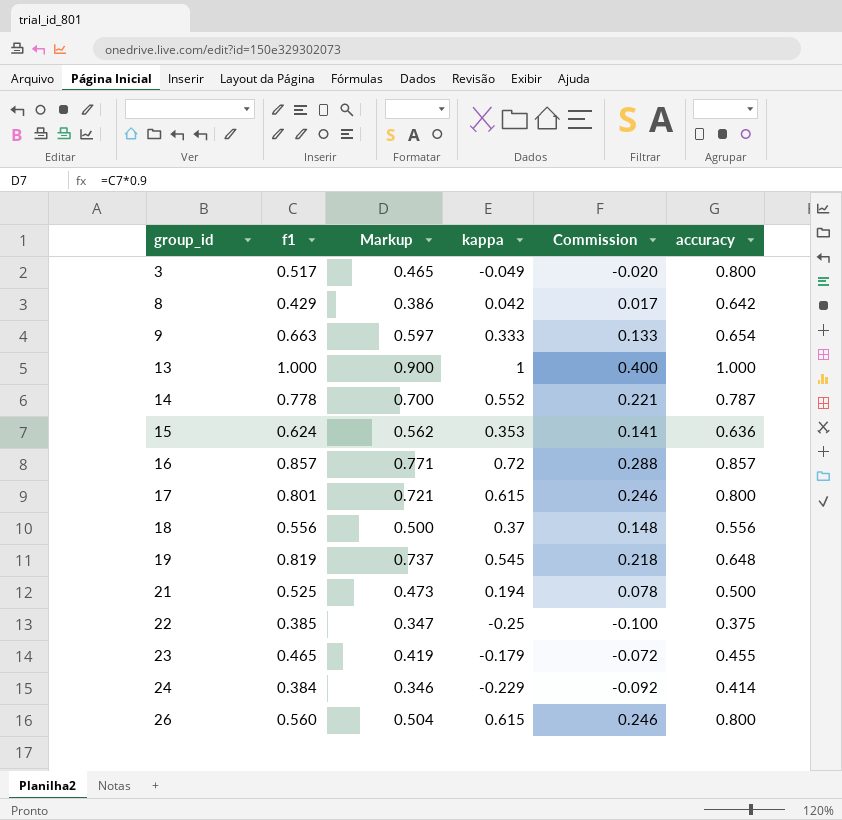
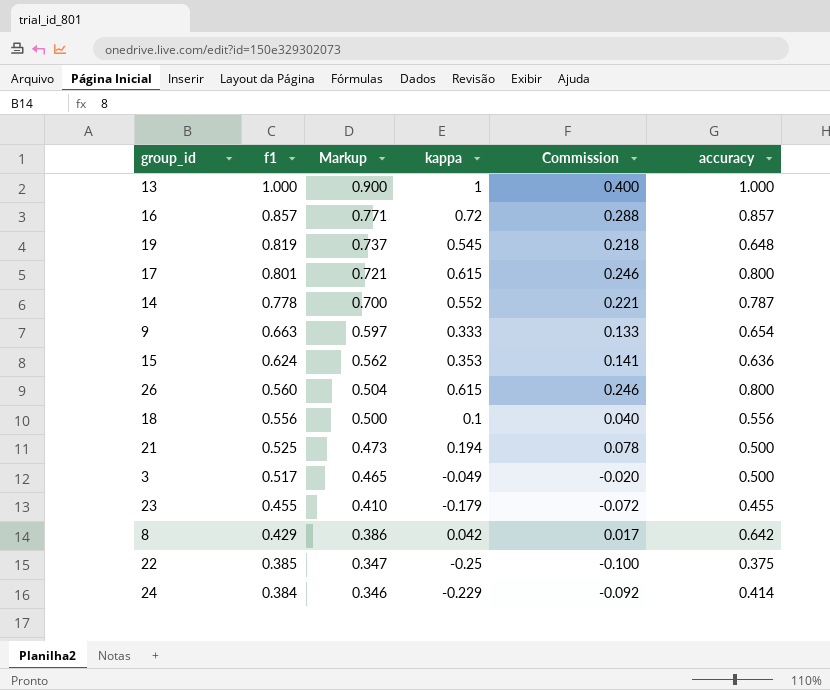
row order: group_id ascending -> f1 descending
18 | kappa: 0.37 -> 0.1
18 | Commission: 0.148 -> 0.040
3 | accuracy: 0.800 -> 0.500
23 | f1: 0.465 -> 0.455
23 | Markup: 0.419 -> 0.410

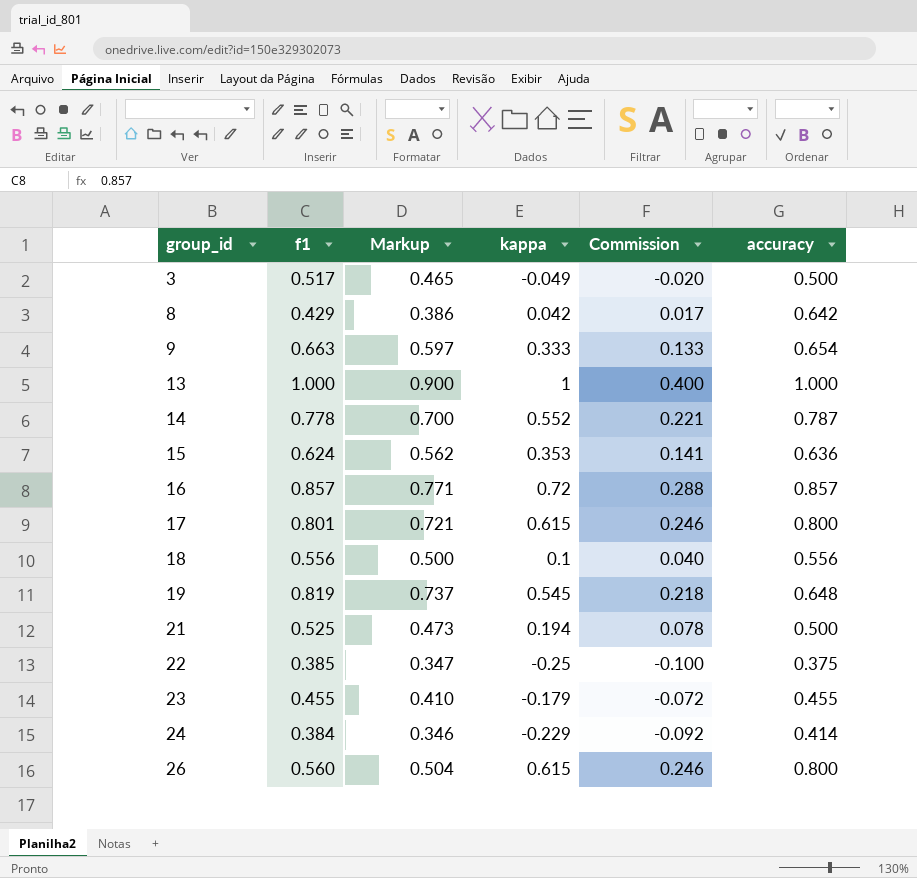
row order: f1 descending -> group_id ascending

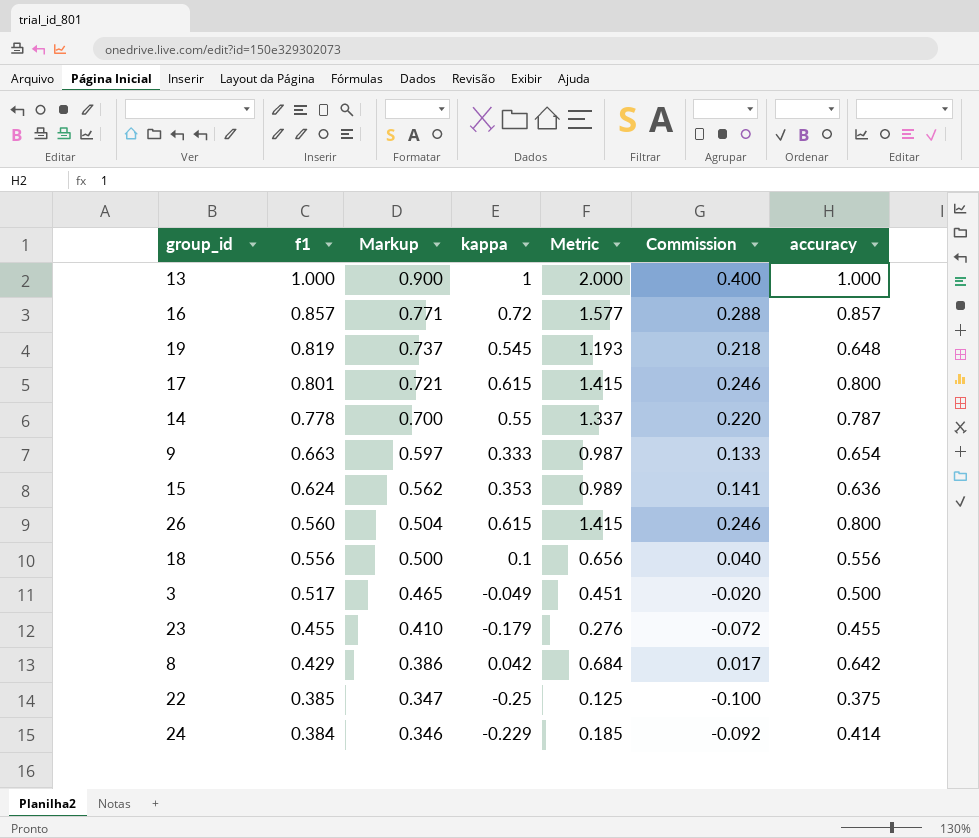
row order: group_id ascending -> f1 descending
column Metric | formula: none -> [kappa] + [accuracy]
row 21: 0.525 | 0.473 | 0.194 | 0.078 | 0.500 -> none
14 | kappa: 0.552 -> 0.55
14 | Commission: 0.221 -> 0.220

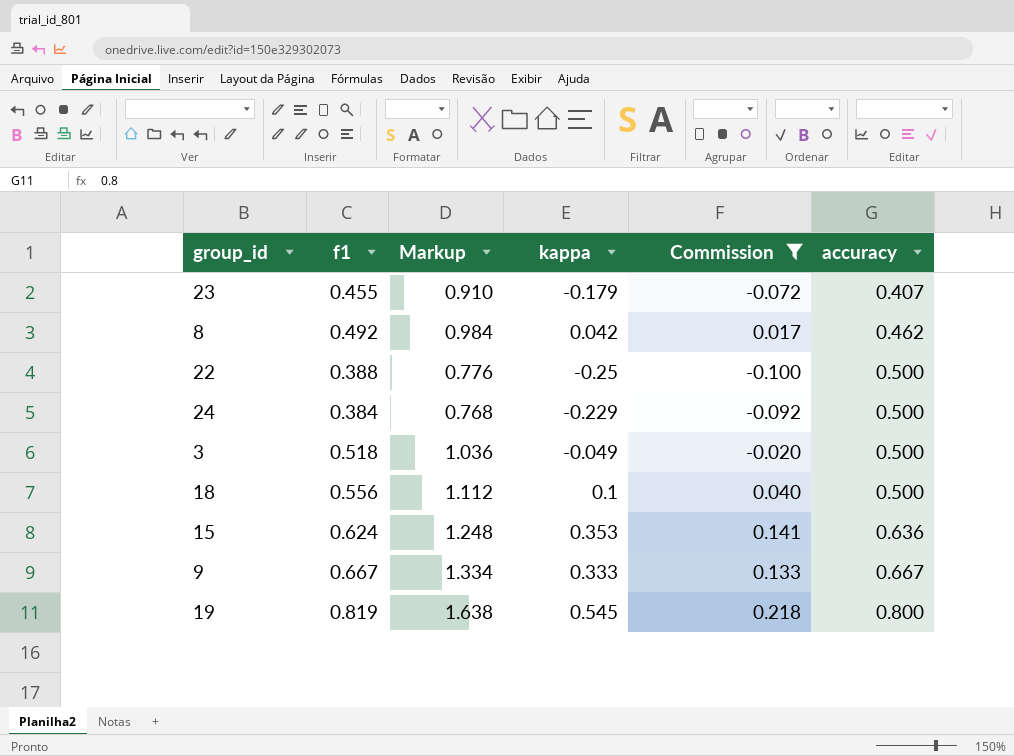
filter: none -> Commission <= 0.218
row order: f1 descending -> accuracy ascending
column Metric | formula: [kappa] + [accuracy] -> none
column Markup | formula: [f1] * 0.9 -> [f1] * 2
23 | accuracy: 0.455 -> 0.407
8 | f1: 0.429 -> 0.492
8 | accuracy: 0.642 -> 0.462
22 | f1: 0.385 -> 0.388
22 | accuracy: 0.375 -> 0.500
24 | accuracy: 0.414 -> 0.500
3 | f1: 0.517 -> 0.518
18 | accuracy: 0.556 -> 0.500
9 | f1: 0.663 -> 0.667
9 | accuracy: 0.654 -> 0.667
19 | accuracy: 0.648 -> 0.800

